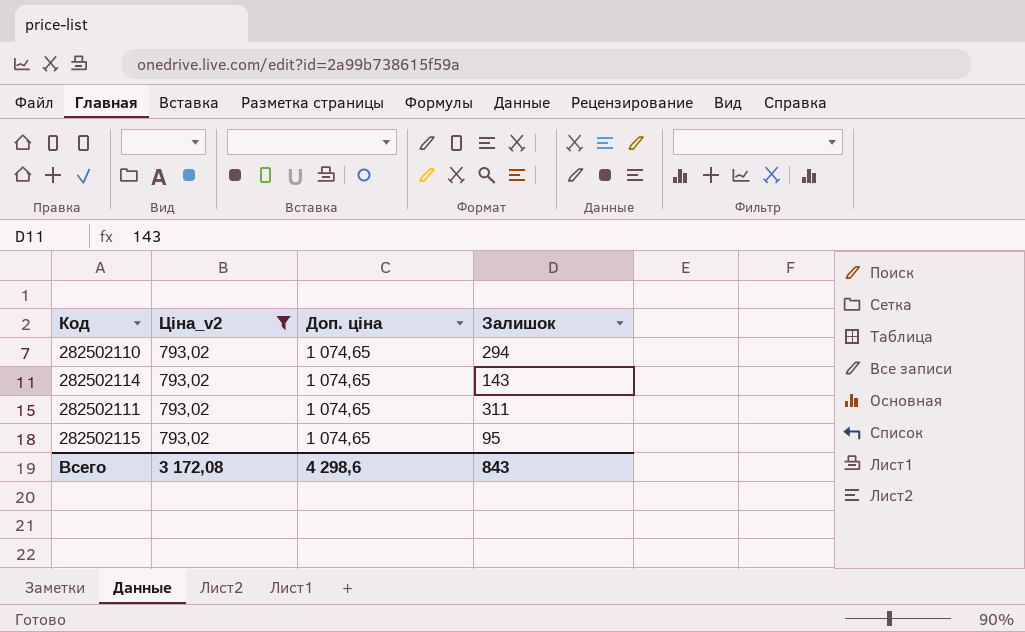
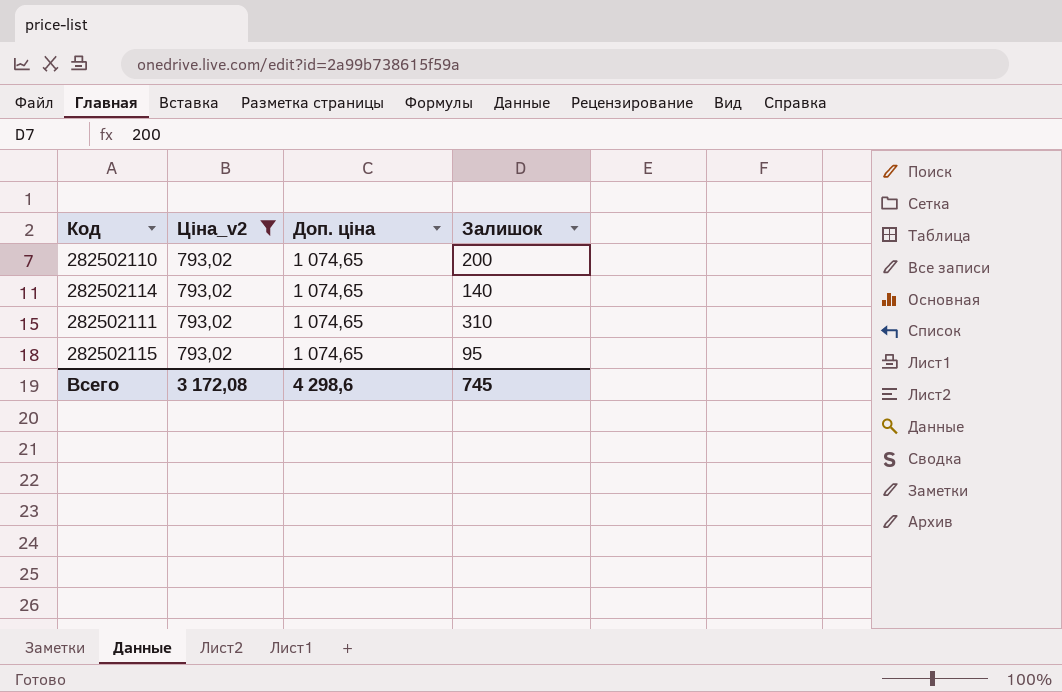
282502110 | Залишок: 294 -> 200
282502114 | Залишок: 143 -> 140
282502111 | Залишок: 311 -> 310
Всего | Залишок: 843 -> 745

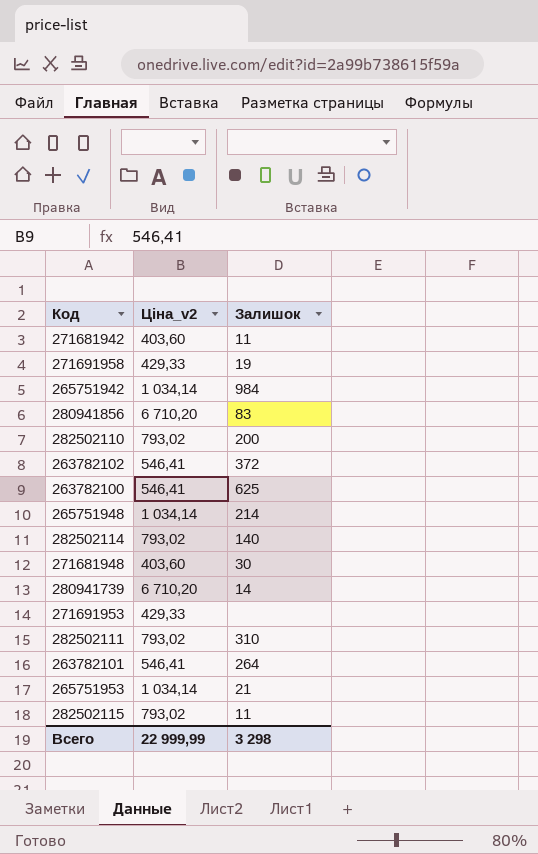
filter: Ціна_v2 = 793,02 -> none
column Доп. ціна | position: 3 -> none
282502115 | Залишок: 95 -> 11
Всего | Ціна_v2: 3 172,08 -> 22 999,99
Всего | Залишок: 745 -> 3 298

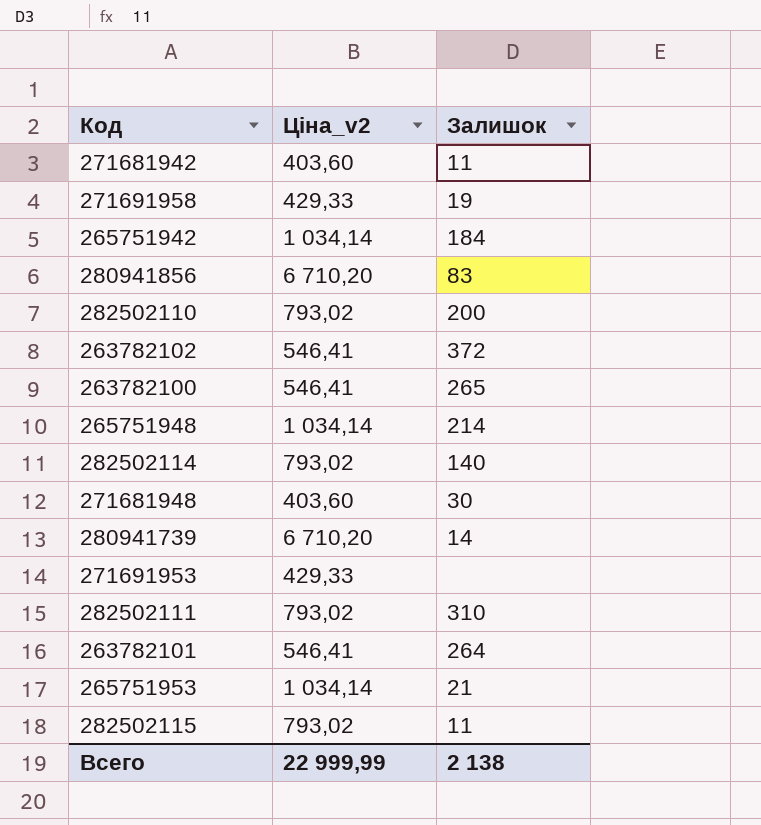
265751942 | Залишок: 984 -> 184
263782100 | Залишок: 625 -> 265
Всего | Залишок: 3 298 -> 2 138

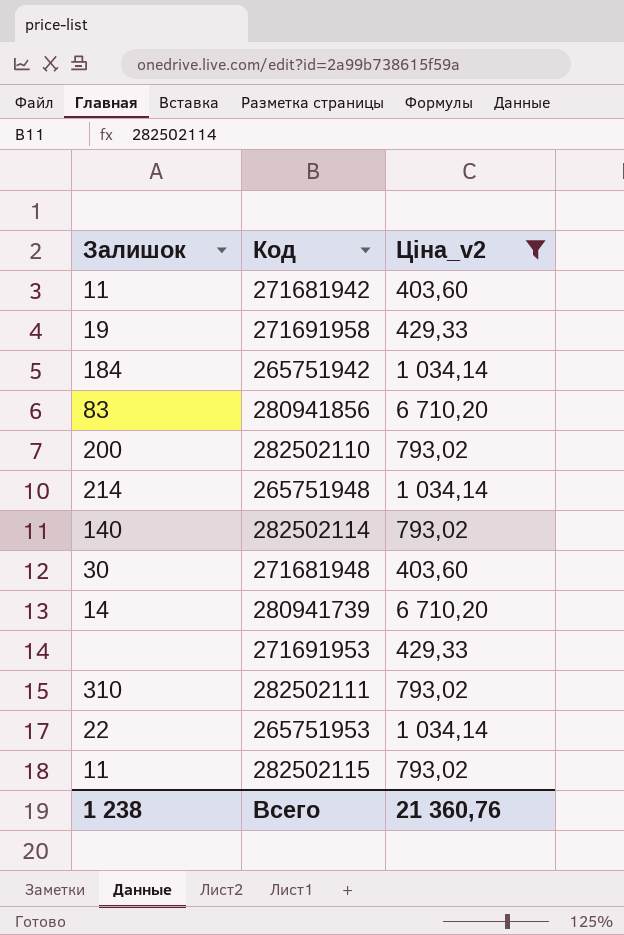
filter: none -> Ціна_v2 != 546,41
column Залишок | position: 3 -> 1
265751953 | Залишок: 21 -> 22
Всего | Залишок: 2 138 -> 1 238
Всего | Ціна_v2: 22 999,99 -> 21 360,76

